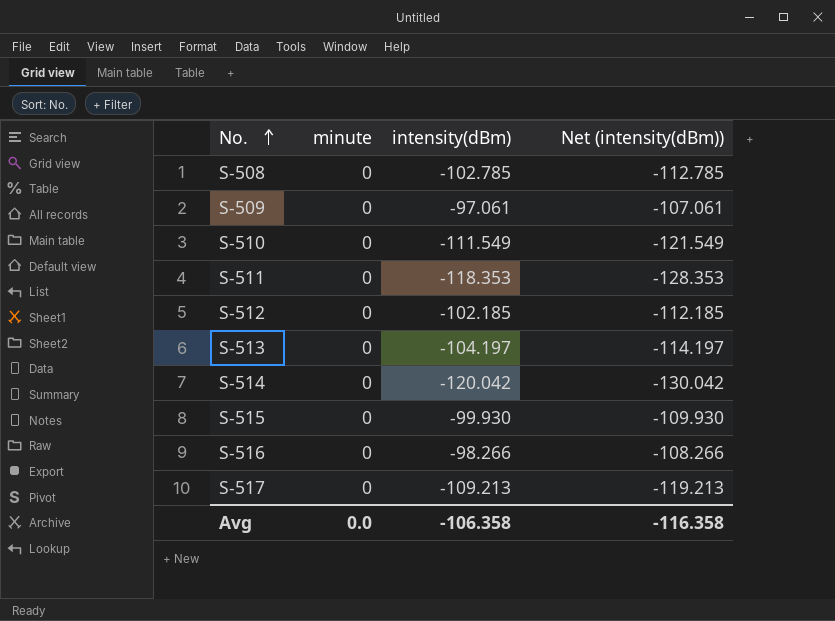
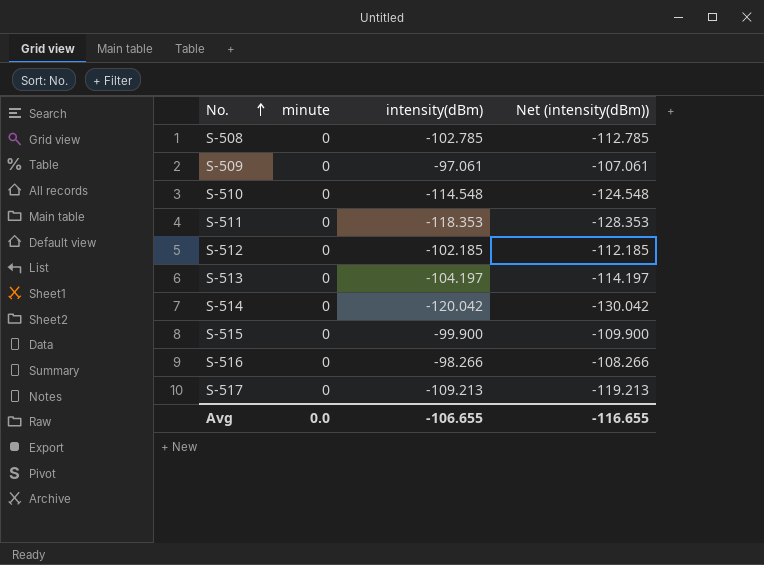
S-510 | intensity(dBm): -111.549 -> -114.548
S-510 | Net (intensity(dBm)): -121.549 -> -124.548
S-515 | intensity(dBm): -99.930 -> -99.900
S-515 | Net (intensity(dBm)): -109.930 -> -109.900
Avg | intensity(dBm): -106.358 -> -106.655
Avg | Net (intensity(dBm)): -116.358 -> -116.655

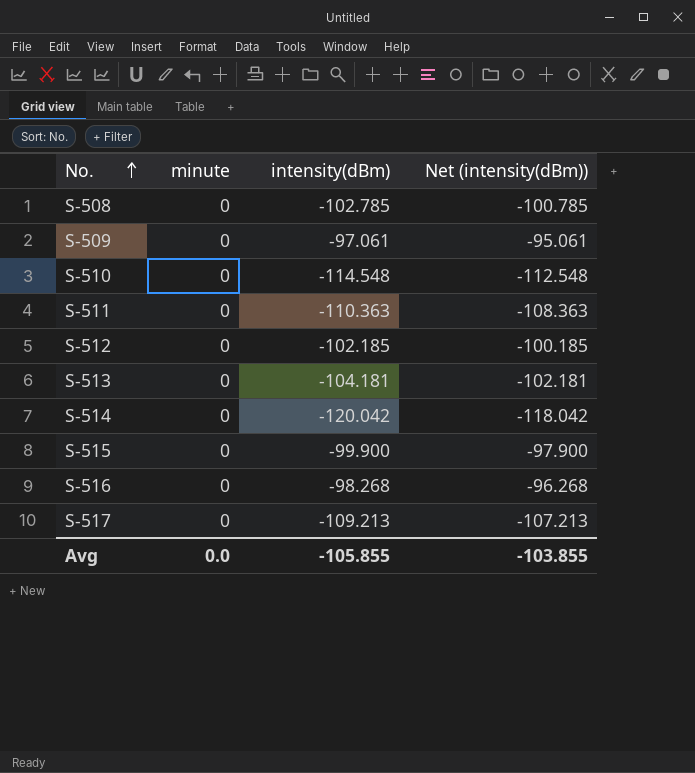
column Net (intensity(dBm)) | formula: [intensity(dBm)] - 10 -> [intensity(dBm)] + 2
S-511 | intensity(dBm): -118.353 -> -110.363
S-513 | intensity(dBm): -104.197 -> -104.181
S-516 | intensity(dBm): -98.266 -> -98.268
Avg | intensity(dBm): -106.655 -> -105.855
Avg | Net (intensity(dBm)): -116.655 -> -103.855

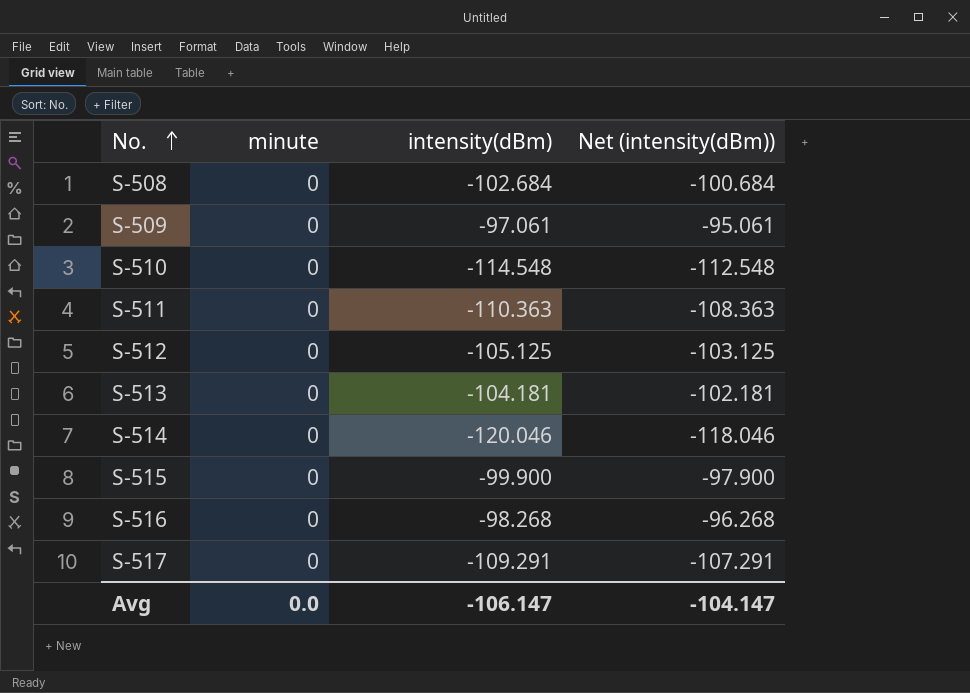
S-508 | intensity(dBm): -102.785 -> -102.684
S-508 | Net (intensity(dBm)): -100.785 -> -100.684
S-512 | intensity(dBm): -102.185 -> -105.125
S-512 | Net (intensity(dBm)): -100.185 -> -103.125
S-514 | intensity(dBm): -120.042 -> -120.046
S-514 | Net (intensity(dBm)): -118.042 -> -118.046
S-517 | intensity(dBm): -109.213 -> -109.291
S-517 | Net (intensity(dBm)): -107.213 -> -107.291
Avg | intensity(dBm): -105.855 -> -106.147
Avg | Net (intensity(dBm)): -103.855 -> -104.147

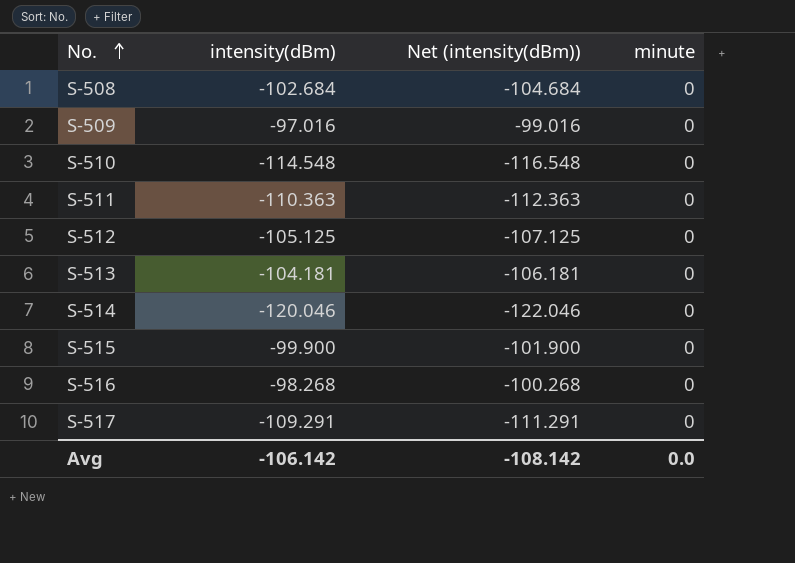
column Net (intensity(dBm)) | formula: [intensity(dBm)] + 2 -> [intensity(dBm)] - 2
column minute | position: 2 -> 4
S-509 | intensity(dBm): -97.061 -> -97.016
Avg | intensity(dBm): -106.147 -> -106.142
Avg | Net (intensity(dBm)): -104.147 -> -108.142

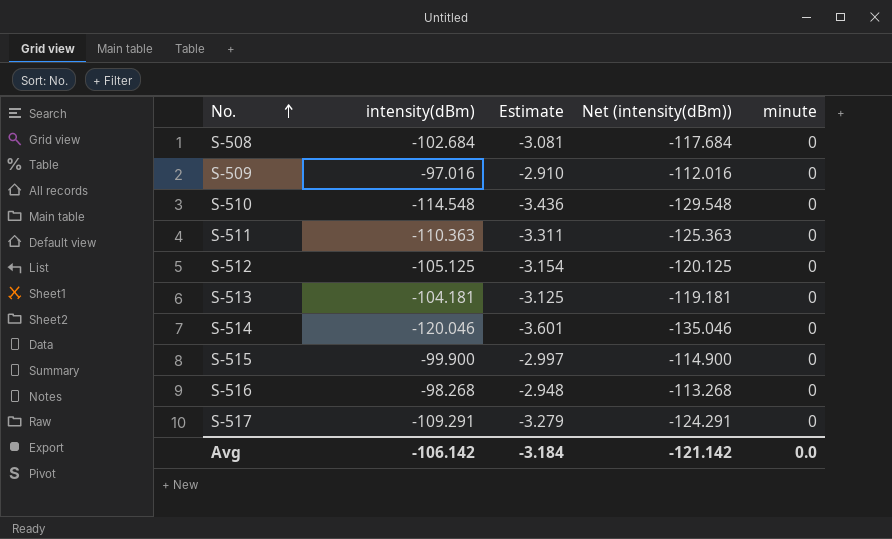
column Estimate | formula: none -> [intensity(dBm)] * 0.03
column Net (intensity(dBm)) | formula: [intensity(dBm)] - 2 -> [intensity(dBm)] - 15
Avg | Net (intensity(dBm)): -108.142 -> -121.142

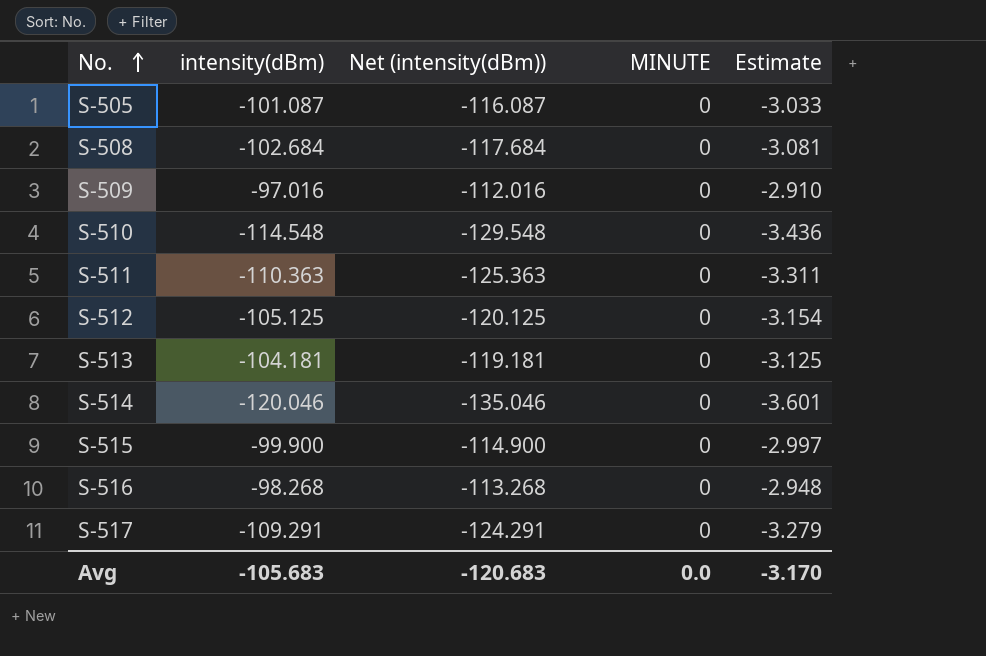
column name: minute -> MINUTE
column Estimate | position: 3 -> 5
row S-505: none -> -101.087 | -116.087 | 0 | -3.033
Avg | intensity(dBm): -106.142 -> -105.683
Avg | Net (intensity(dBm)): -121.142 -> -120.683
Avg | Estimate: -3.184 -> -3.170

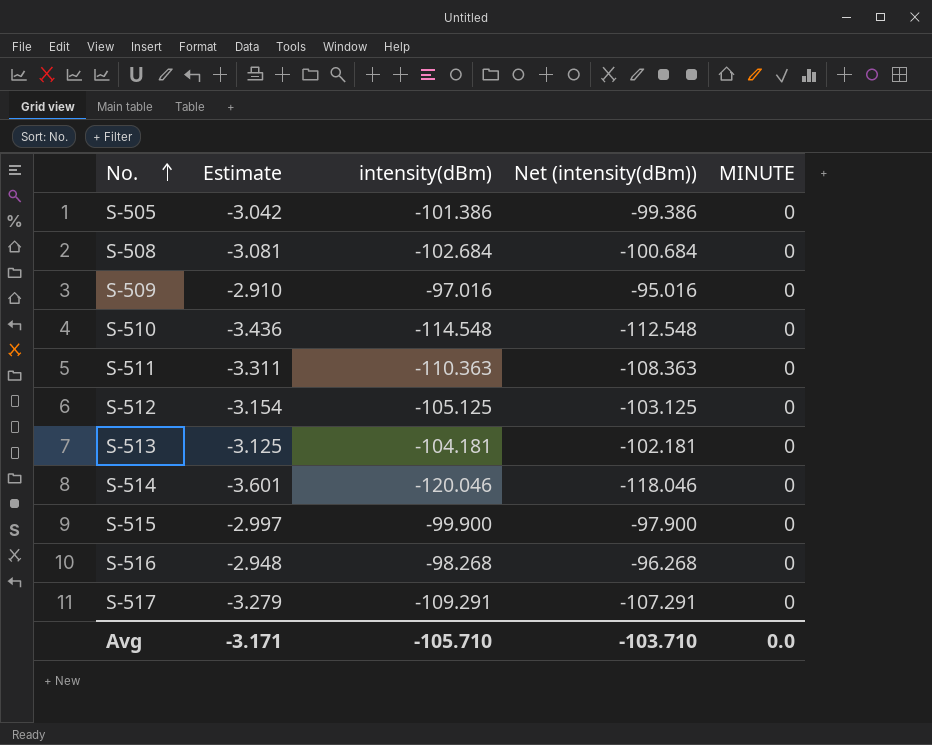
column Estimate | position: 5 -> 2
column Net (intensity(dBm)) | formula: [intensity(dBm)] - 15 -> [intensity(dBm)] + 2
S-505 | Estimate: -3.033 -> -3.042
S-505 | intensity(dBm): -101.087 -> -101.386
Avg | Estimate: -3.170 -> -3.171
Avg | intensity(dBm): -105.683 -> -105.710
Avg | Net (intensity(dBm)): -120.683 -> -103.710

